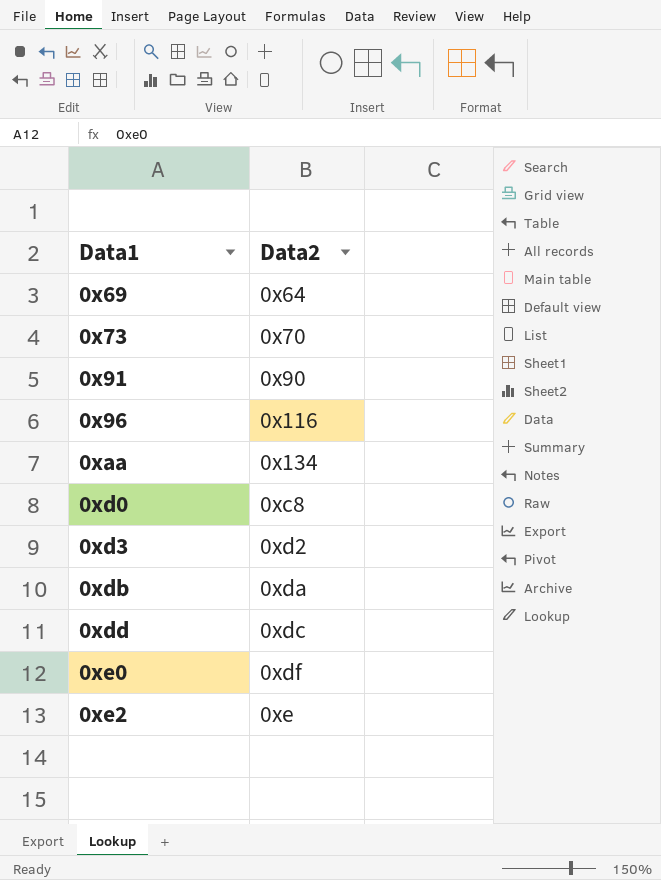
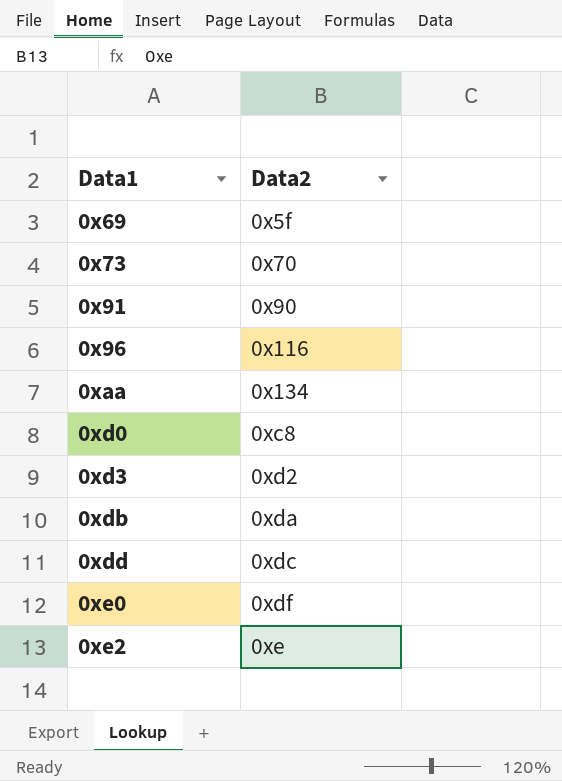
0x69 | Data2: 0x64 -> 0x5f

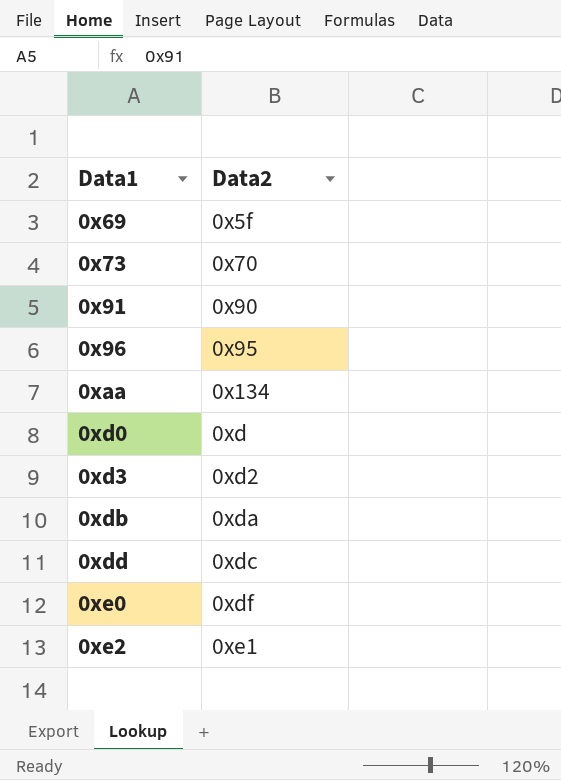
0x96 | Data2: 0x116 -> 0x95
0xd0 | Data2: 0xc8 -> 0xd
0xe2 | Data2: 0xe -> 0xe1

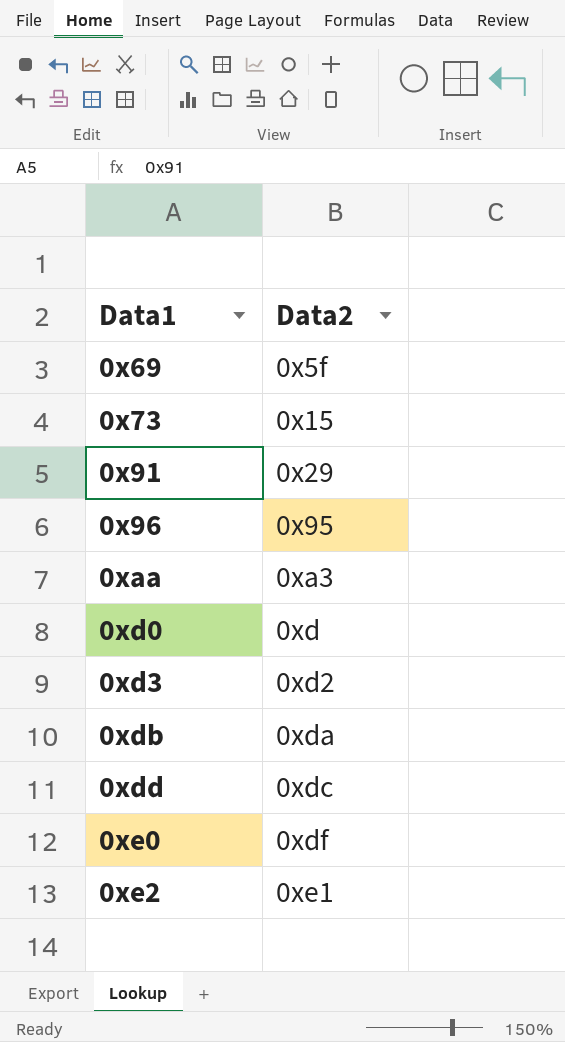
0x73 | Data2: 0x70 -> 0x15
0x91 | Data2: 0x90 -> 0x29
0xaa | Data2: 0x134 -> 0xa3

